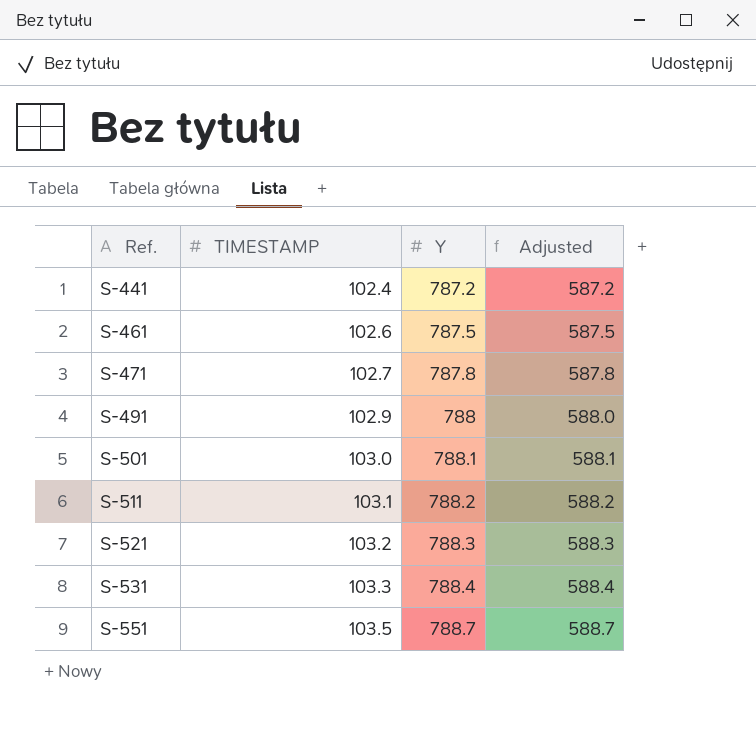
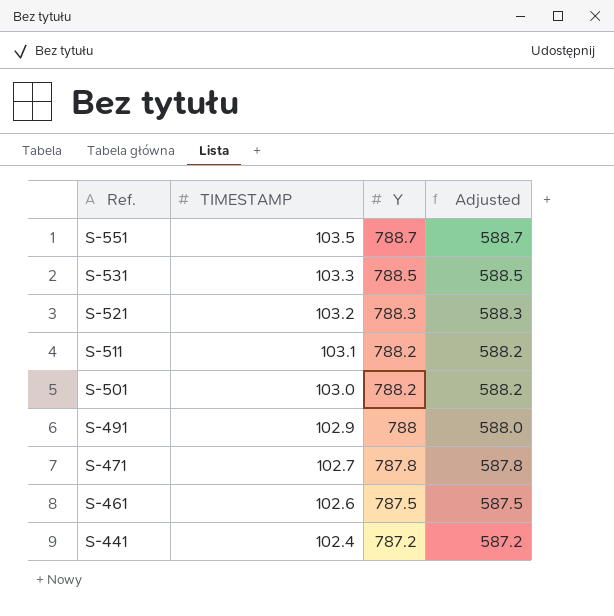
row order: Ref. ascending -> Ref. descending
S-531 | Y: 788.4 -> 788.5
S-531 | Adjusted: 588.4 -> 588.5
S-501 | Y: 788.1 -> 788.2
S-501 | Adjusted: 588.1 -> 588.2

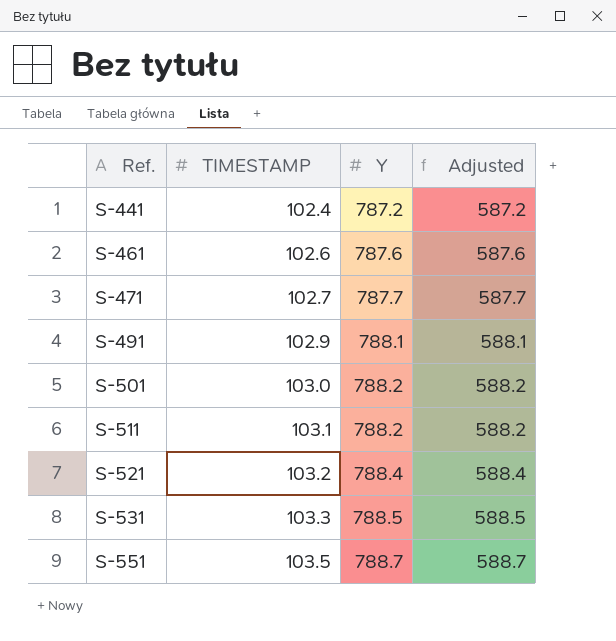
row order: Ref. descending -> Ref. ascending
S-461 | Y: 787.5 -> 787.6
S-461 | Adjusted: 587.5 -> 587.6
S-471 | Y: 787.8 -> 787.7
S-471 | Adjusted: 587.8 -> 587.7
S-491 | Y: 788 -> 788.1
S-491 | Adjusted: 588.0 -> 588.1
S-521 | Y: 788.3 -> 788.4
S-521 | Adjusted: 588.3 -> 588.4

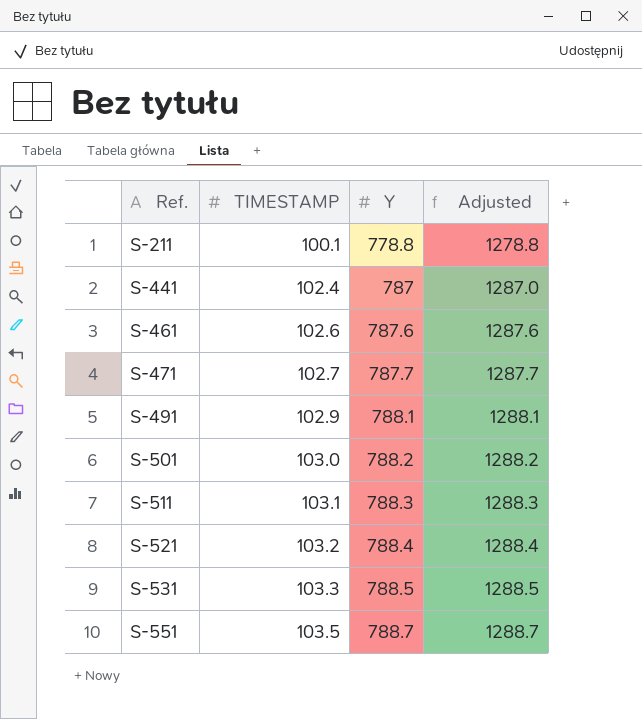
column Adjusted | formula: [Y] - 200 -> [Y] + 500
row S-211: none -> 100.1 | 778.8 | 1278.8
S-441 | Y: 787.2 -> 787
S-511 | Y: 788.2 -> 788.3

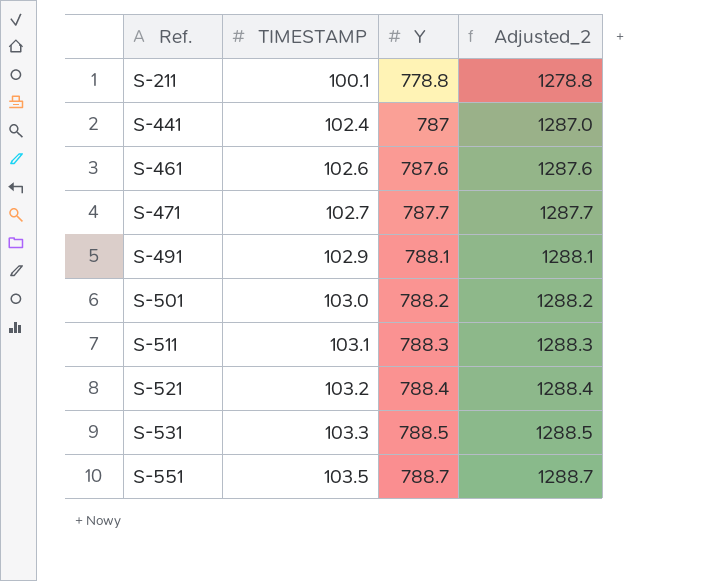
column name: Adjusted -> Adjusted_2

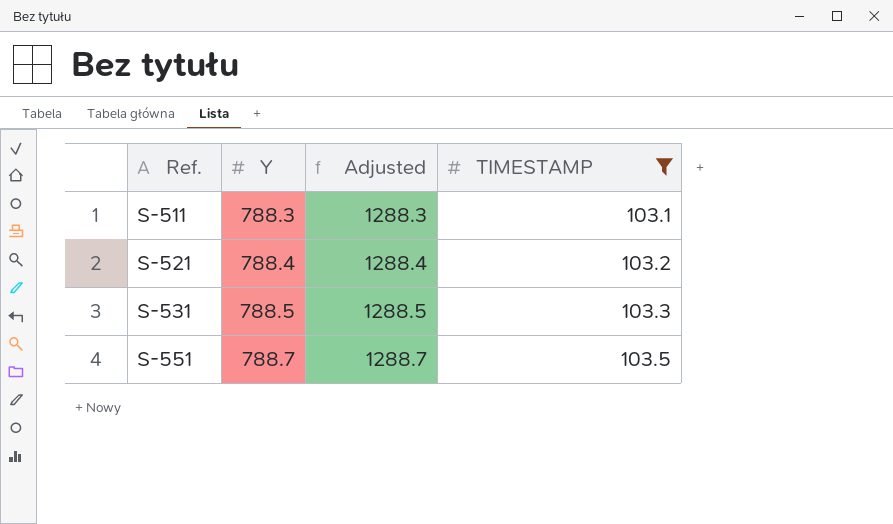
filter: none -> TIMESTAMP >= 103.1
column name: Adjusted_2 -> Adjusted
column TIMESTAMP | position: 2 -> 4

